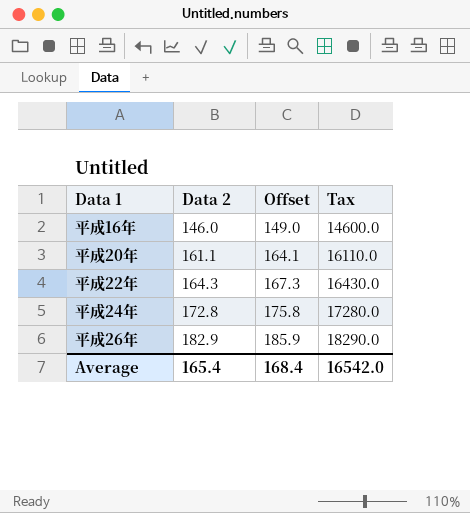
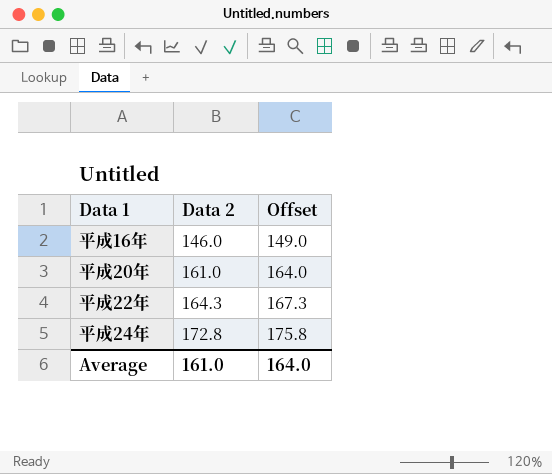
column Tax | formula: [Data 2] * 100 -> none
row 平成26年: 182.9 | 185.9 | 18290.0 -> none
平成20年 | Data 2: 161.1 -> 161.0
平成20年 | Offset: 164.1 -> 164.0
Average | Data 2: 165.4 -> 161.0
Average | Offset: 168.4 -> 164.0

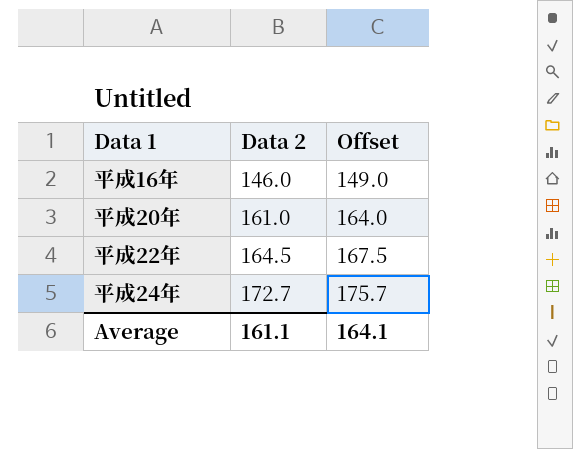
平成22年 | Data 2: 164.3 -> 164.5
平成22年 | Offset: 167.3 -> 167.5
平成24年 | Data 2: 172.8 -> 172.7
平成24年 | Offset: 175.8 -> 175.7
Average | Data 2: 161.0 -> 161.1
Average | Offset: 164.0 -> 164.1

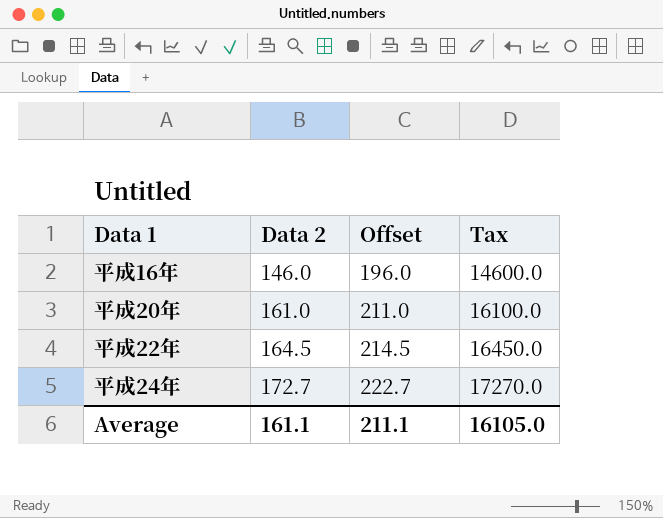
column Offset | formula: [Data 2] + 3 -> [Data 2] + 50
column Tax | formula: none -> [Data 2] * 100
Average | Offset: 164.1 -> 211.1

